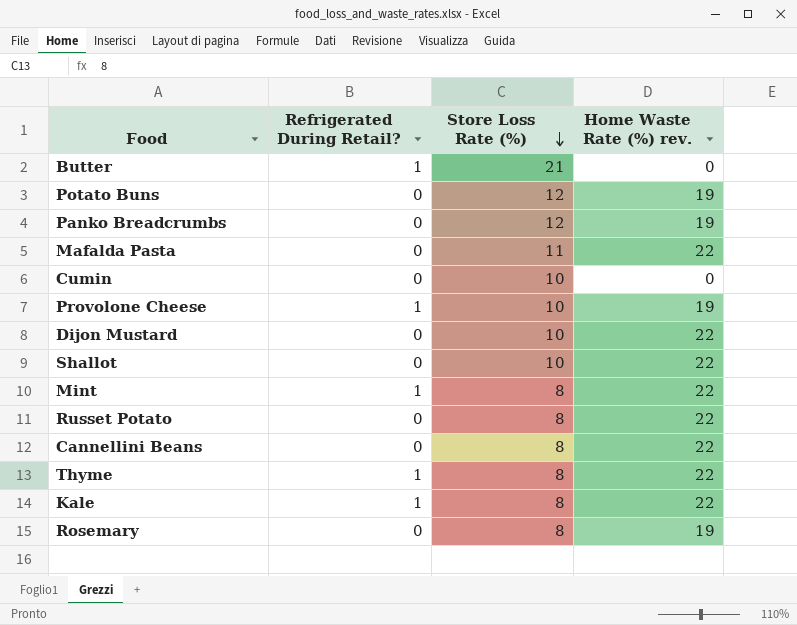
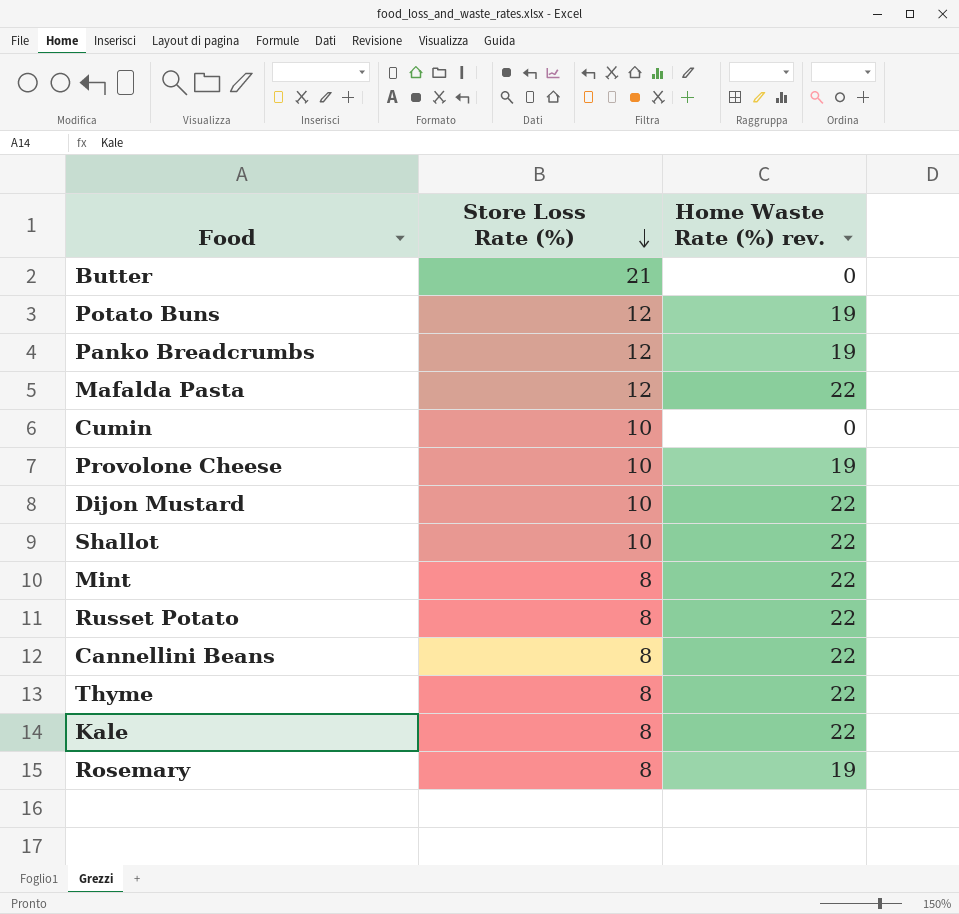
column Refrigerated During Retail? | position: 2 -> none
Mafalda Pasta | Store Loss Rate (%): 11 -> 12

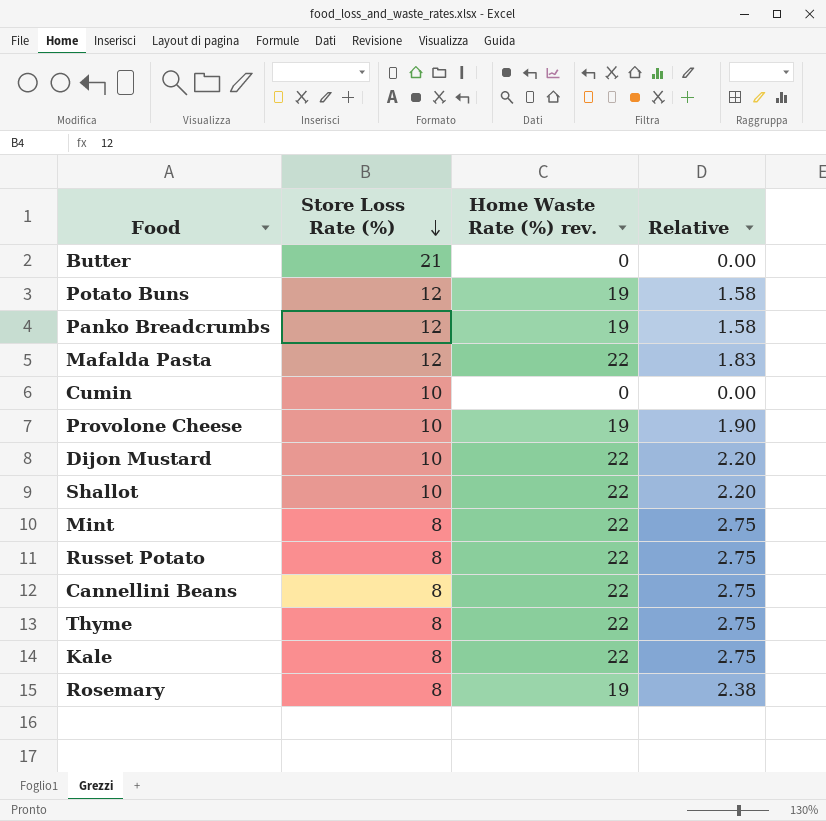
column Relative | formula: none -> [Home Waste Rate (%) rev.] / [Store Loss Rate (%)]

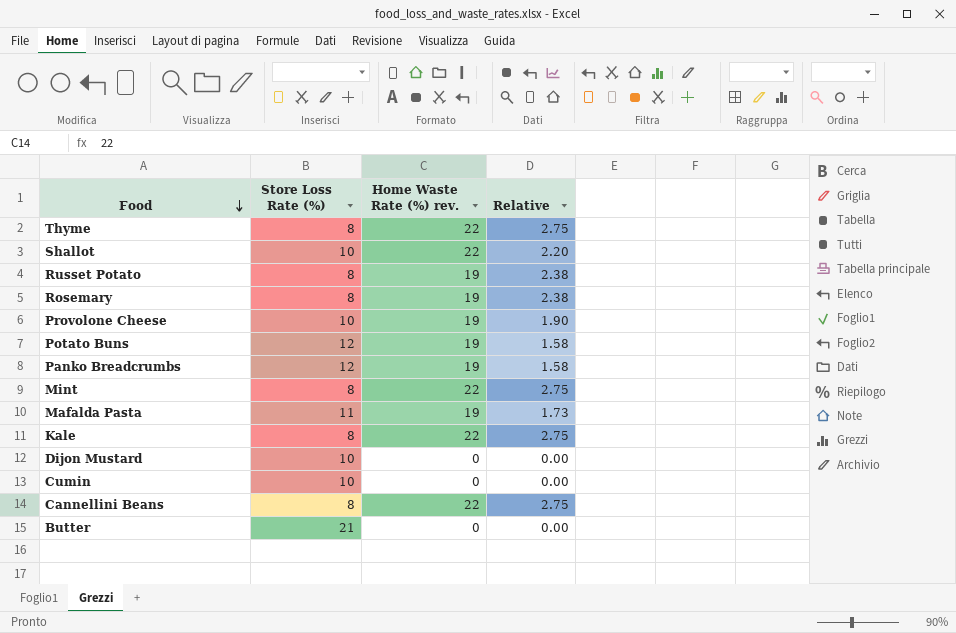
row order: Store Loss Rate (%) descending -> Food descending
Russet Potato | Home Waste Rate (%) rev.: 22 -> 19
Russet Potato | Relative: 2.75 -> 2.38
Mafalda Pasta | Store Loss Rate (%): 12 -> 11
Mafalda Pasta | Home Waste Rate (%) rev.: 22 -> 19
Mafalda Pasta | Relative: 1.83 -> 1.73
Dijon Mustard | Home Waste Rate (%) rev.: 22 -> 0
Dijon Mustard | Relative: 2.20 -> 0.00

